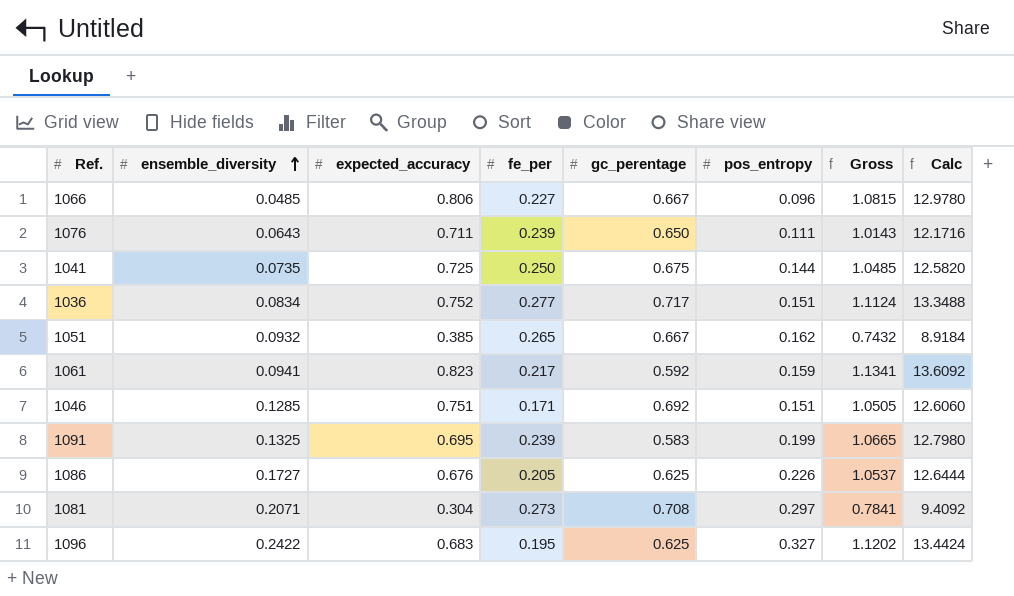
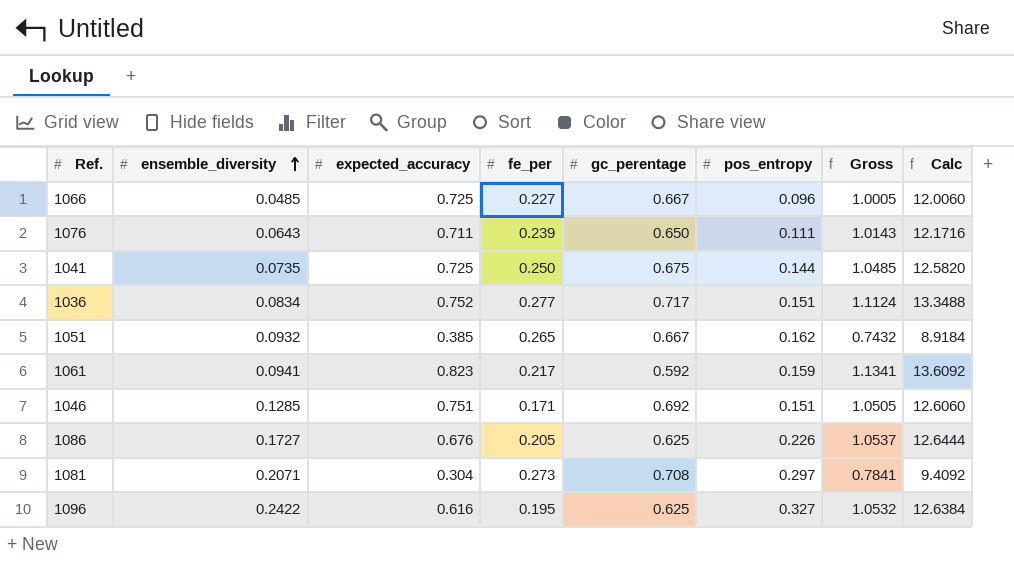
row 1091: 0.1325 | 0.695 | 0.239 | 0.583 | 0.199 | 1.0665 | 12.7980 -> none
1066 | expected_accuracy: 0.806 -> 0.725
1066 | Gross: 1.0815 -> 1.0005
1066 | Calc: 12.9780 -> 12.0060
1096 | expected_accuracy: 0.683 -> 0.616
1096 | Gross: 1.1202 -> 1.0532
1096 | Calc: 13.4424 -> 12.6384

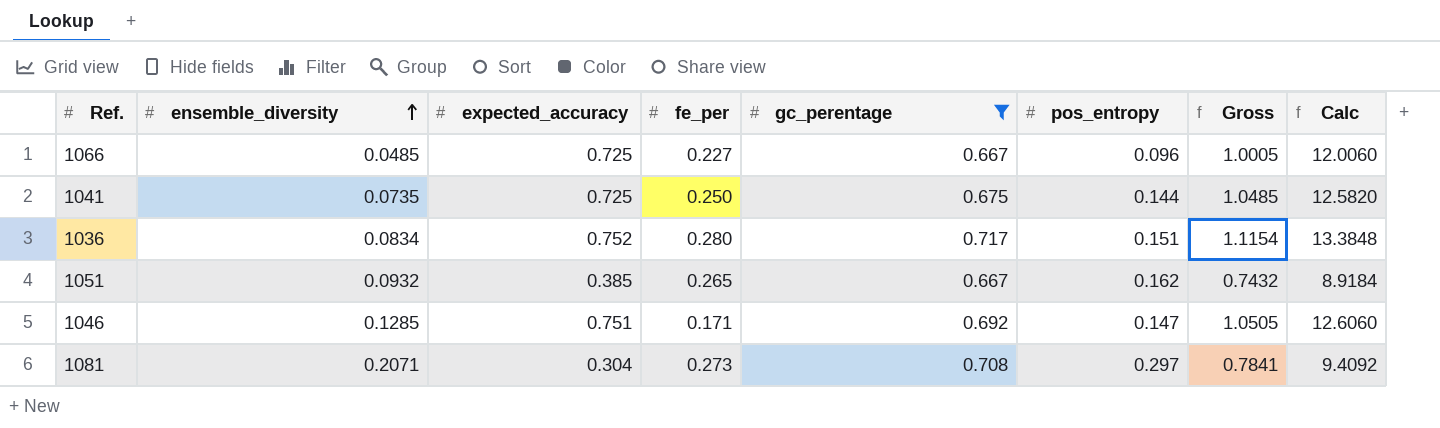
filter: none -> gc_perentage >= 0.667
1036 | fe_per: 0.277 -> 0.280
1036 | Gross: 1.1124 -> 1.1154
1036 | Calc: 13.3488 -> 13.3848
1046 | pos_entropy: 0.151 -> 0.147

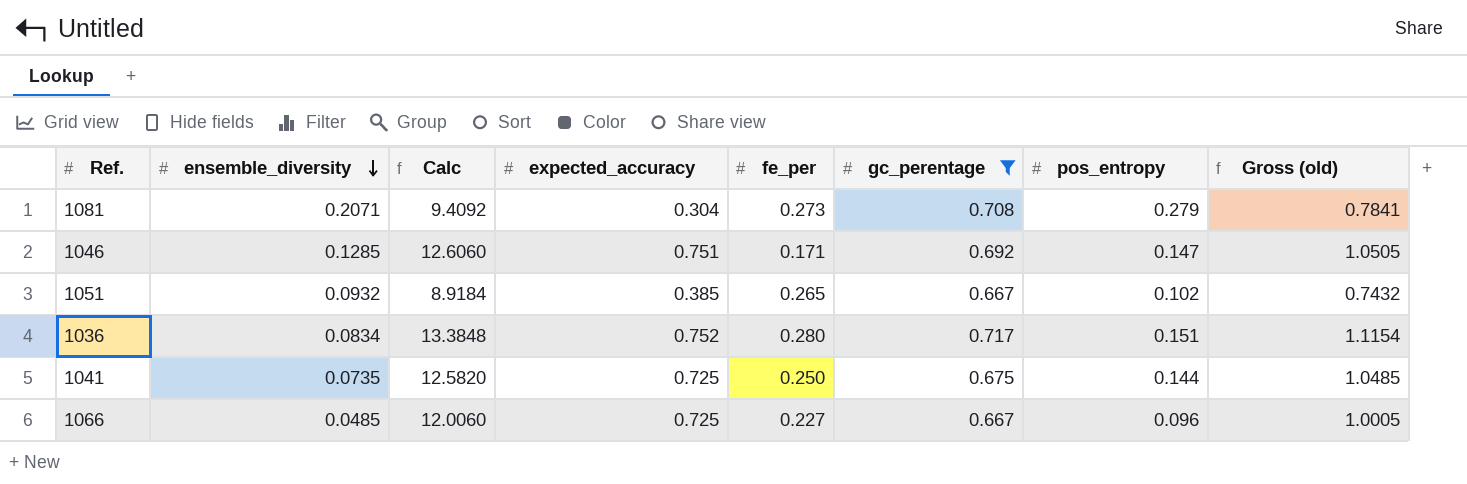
row order: ensemble_diversity ascending -> ensemble_diversity descending
column Calc | position: 8 -> 3
column name: Gross -> Gross (old)
1081 | pos_entropy: 0.297 -> 0.279
1051 | pos_entropy: 0.162 -> 0.102

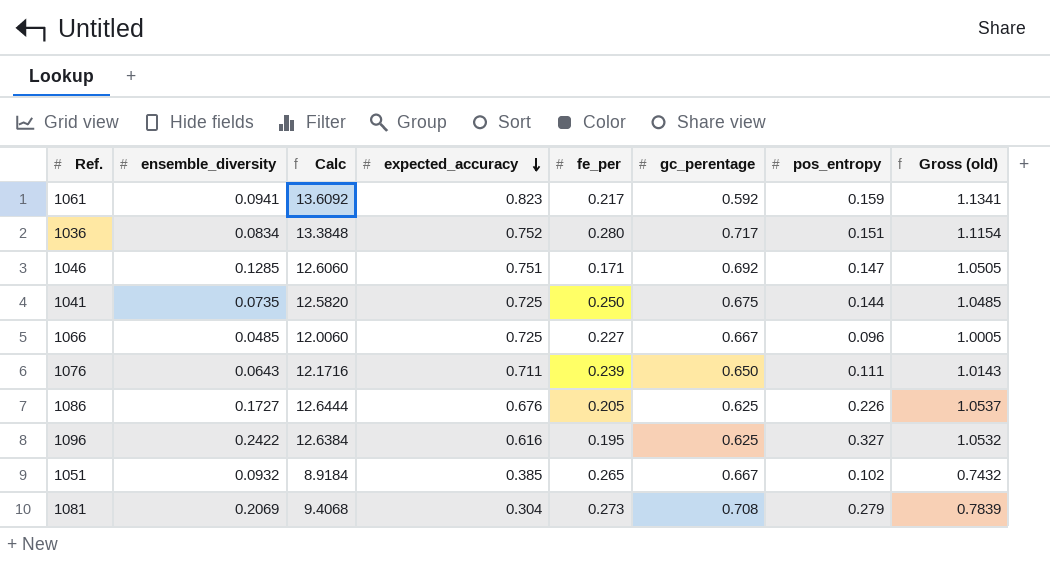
filter: gc_perentage >= 0.667 -> none
row order: ensemble_diversity descending -> expected_accuracy descending
1081 | ensemble_diversity: 0.2071 -> 0.2069
1081 | Calc: 9.4092 -> 9.4068
1081 | Gross (old): 0.7841 -> 0.7839

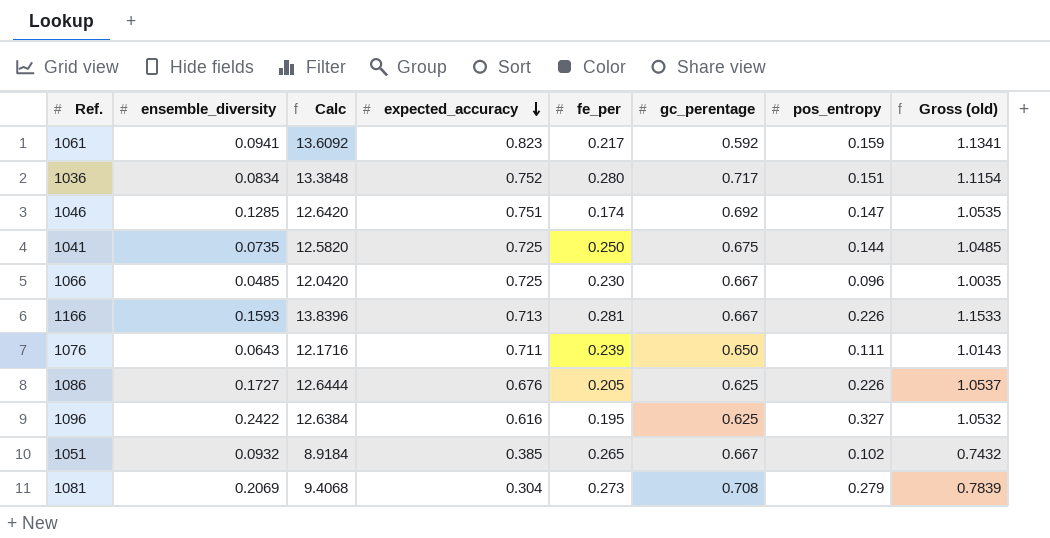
1046 | Calc: 12.6060 -> 12.6420
1046 | fe_per: 0.171 -> 0.174
1046 | Gross (old): 1.0505 -> 1.0535
1066 | Calc: 12.0060 -> 12.0420
1066 | fe_per: 0.227 -> 0.230
1066 | Gross (old): 1.0005 -> 1.0035
row 1166: none -> 0.1593 | 13.8396 | 0.713 | 0.281 | 0.667 | 0.226 | 1.1533

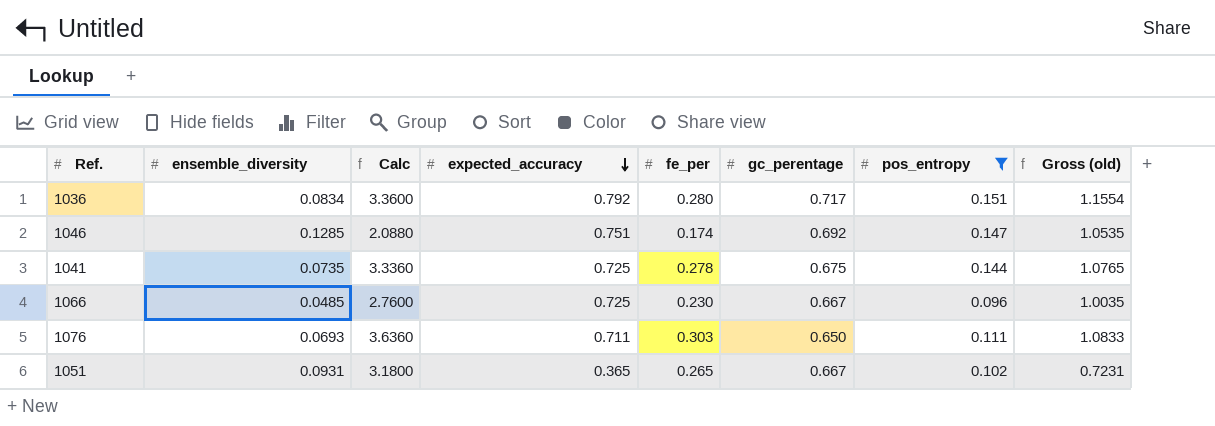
filter: none -> pos_entropy <= 0.151
column Calc | formula: [Gross (old)] * 12 -> [fe_per] * 12
1036 | expected_accuracy: 0.752 -> 0.792
1036 | Gross (old): 1.1154 -> 1.1554
1041 | fe_per: 0.250 -> 0.278
1041 | Gross (old): 1.0485 -> 1.0765
1076 | ensemble_diversity: 0.0643 -> 0.0693
1076 | fe_per: 0.239 -> 0.303
1076 | Gross (old): 1.0143 -> 1.0833
1051 | ensemble_diversity: 0.0932 -> 0.0931
1051 | expected_accuracy: 0.385 -> 0.365
1051 | Gross (old): 0.7432 -> 0.7231

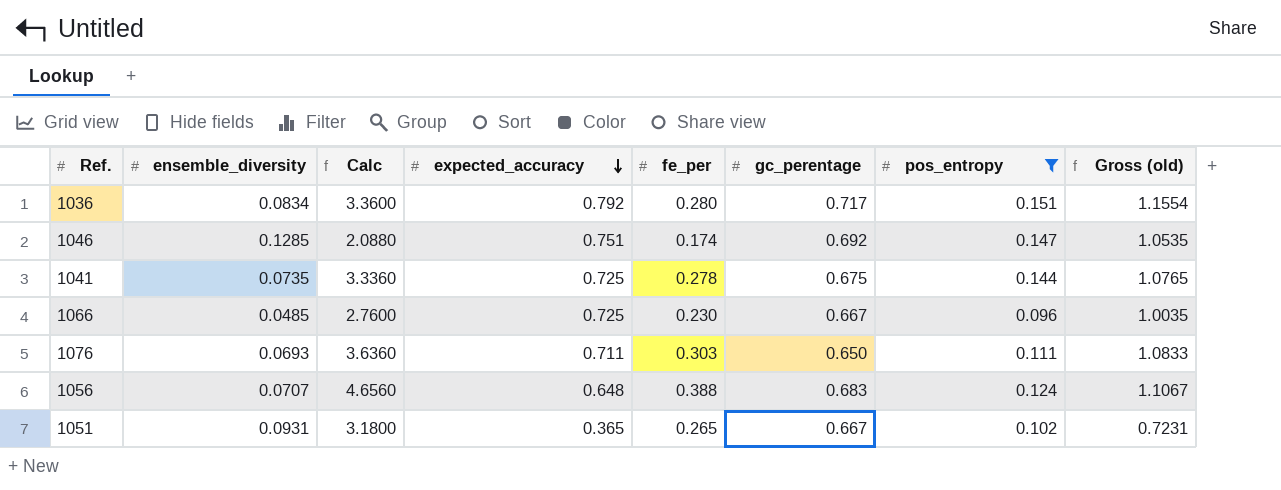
row 1056: none -> 0.0707 | 4.6560 | 0.648 | 0.388 | 0.683 | 0.124 | 1.1067

